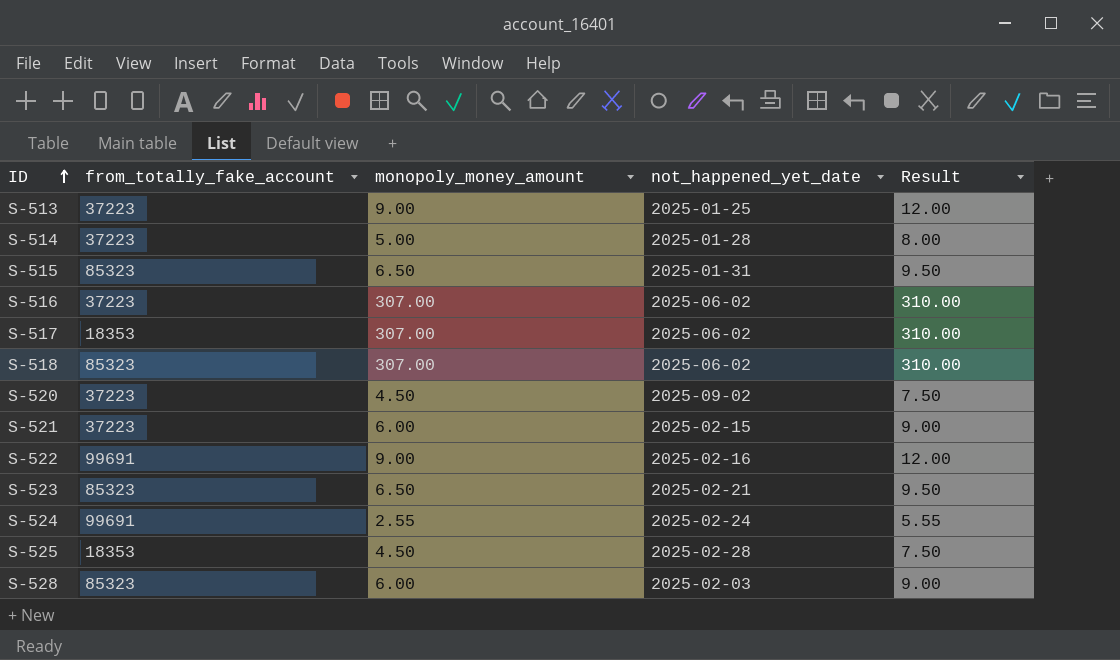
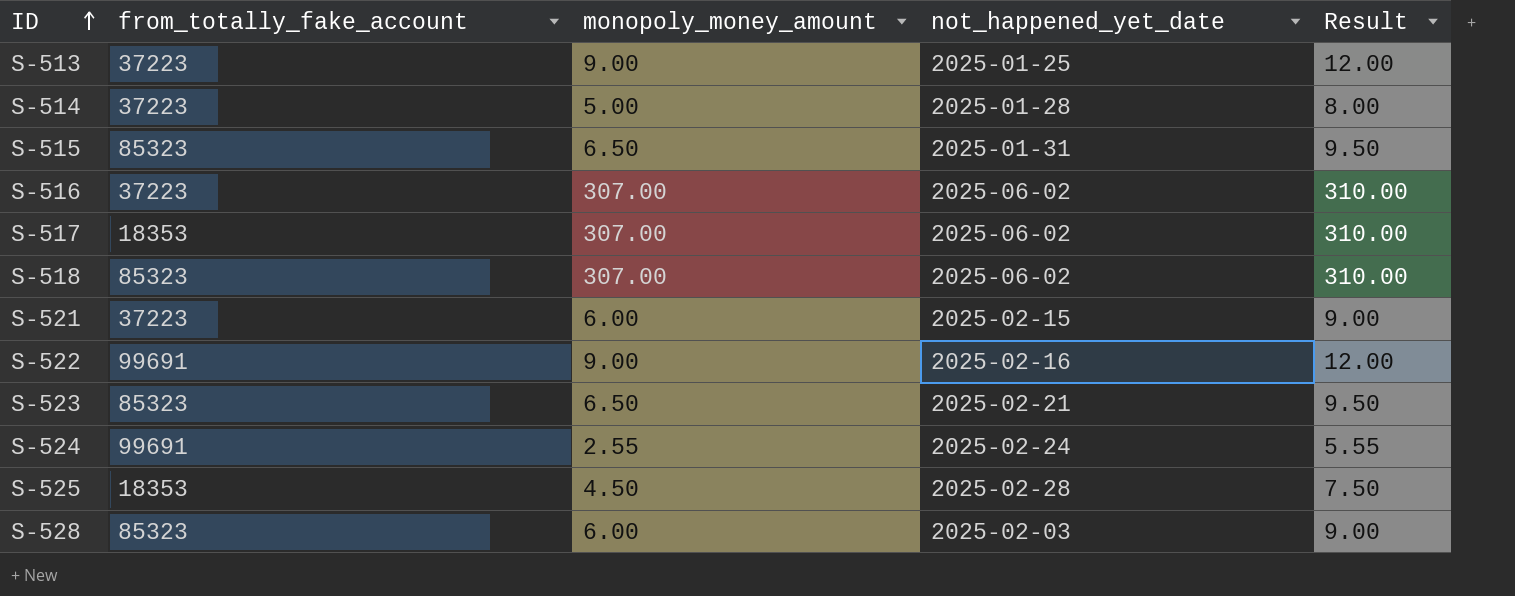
row S-520: 37223 | 4.50 | 2025-09-02 | 7.50 -> none

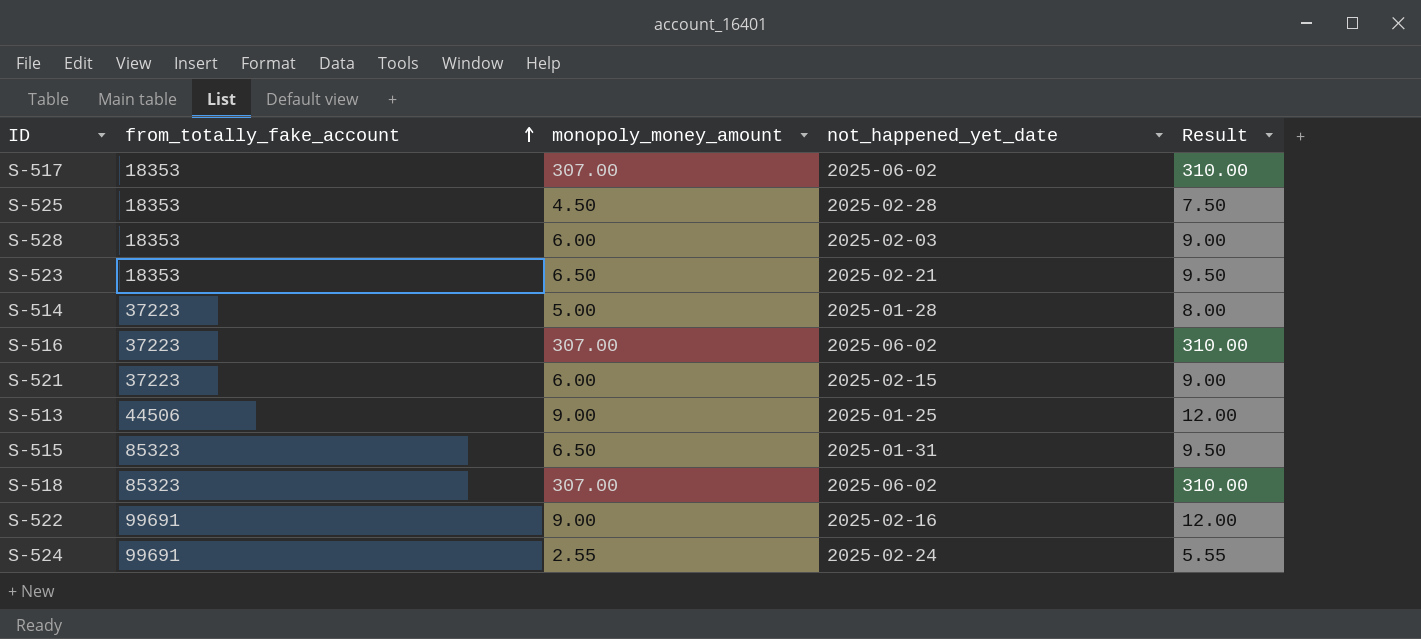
row order: ID ascending -> from_totally_fake_account ascending
S-528 | from_totally_fake_account: 85323 -> 18353
S-523 | from_totally_fake_account: 85323 -> 18353
S-513 | from_totally_fake_account: 37223 -> 44506

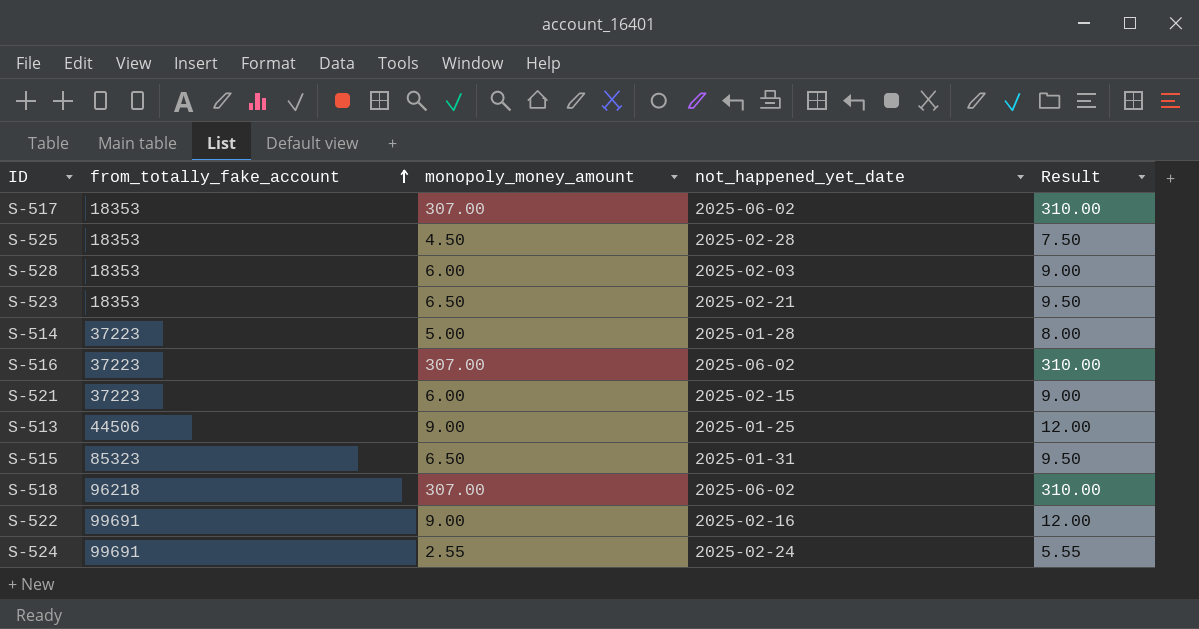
S-518 | from_totally_fake_account: 85323 -> 96218

